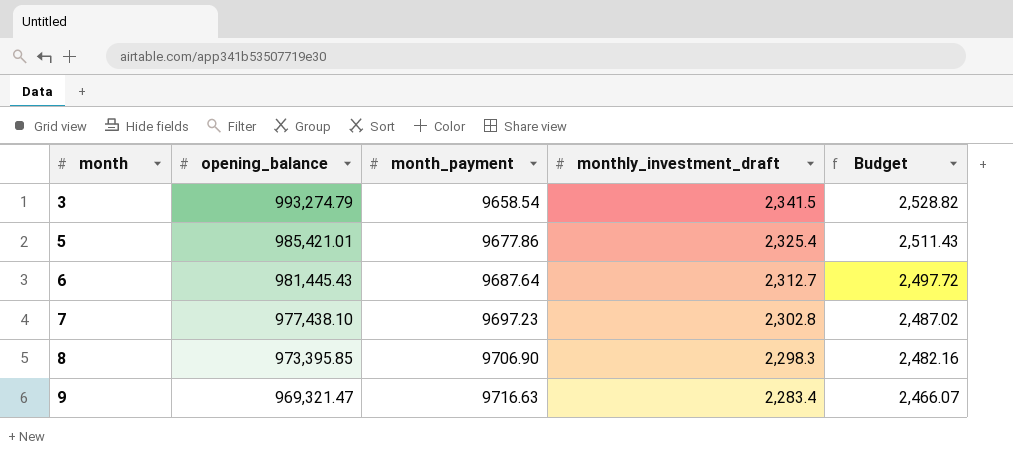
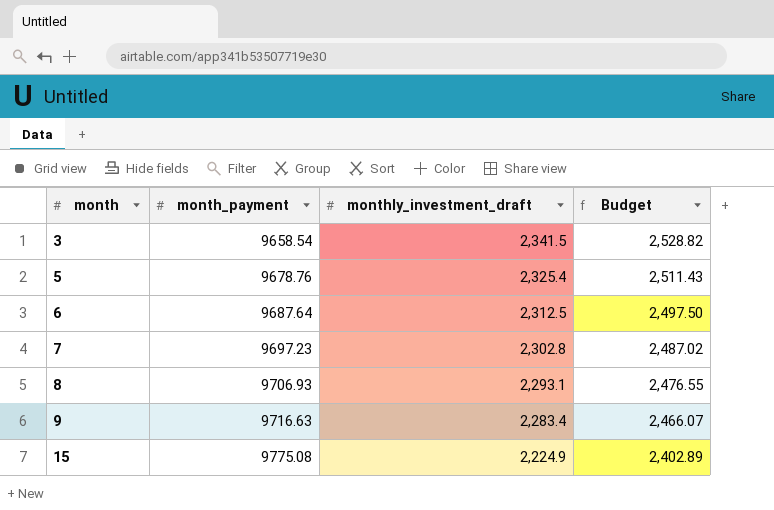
column opening_balance | position: 2 -> none
5 | month_payment: 9677.86 -> 9678.76
6 | monthly_investment_draft: 2,312.7 -> 2,312.5
6 | Budget: 2,497.72 -> 2,497.50
8 | month_payment: 9706.90 -> 9706.93
8 | monthly_investment_draft: 2,298.3 -> 2,293.1
8 | Budget: 2,482.16 -> 2,476.55
row 15: none -> 9775.08 | 2,224.9 | 2,402.89

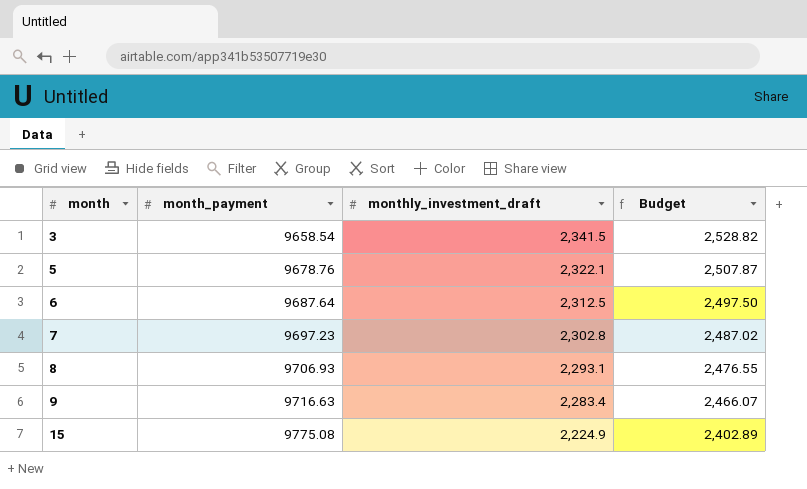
5 | monthly_investment_draft: 2,325.4 -> 2,322.1
5 | Budget: 2,511.43 -> 2,507.87

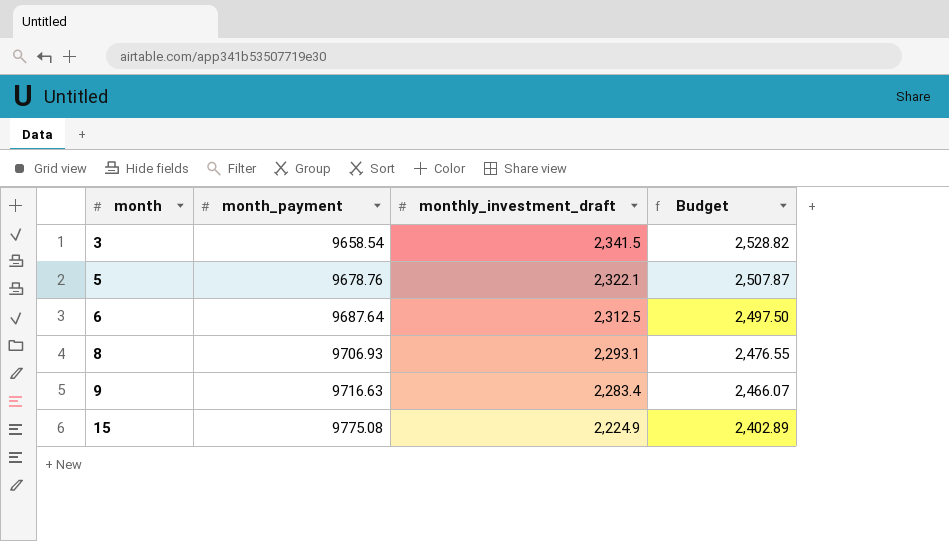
row 7: 9697.23 | 2,302.8 | 2,487.02 -> none

